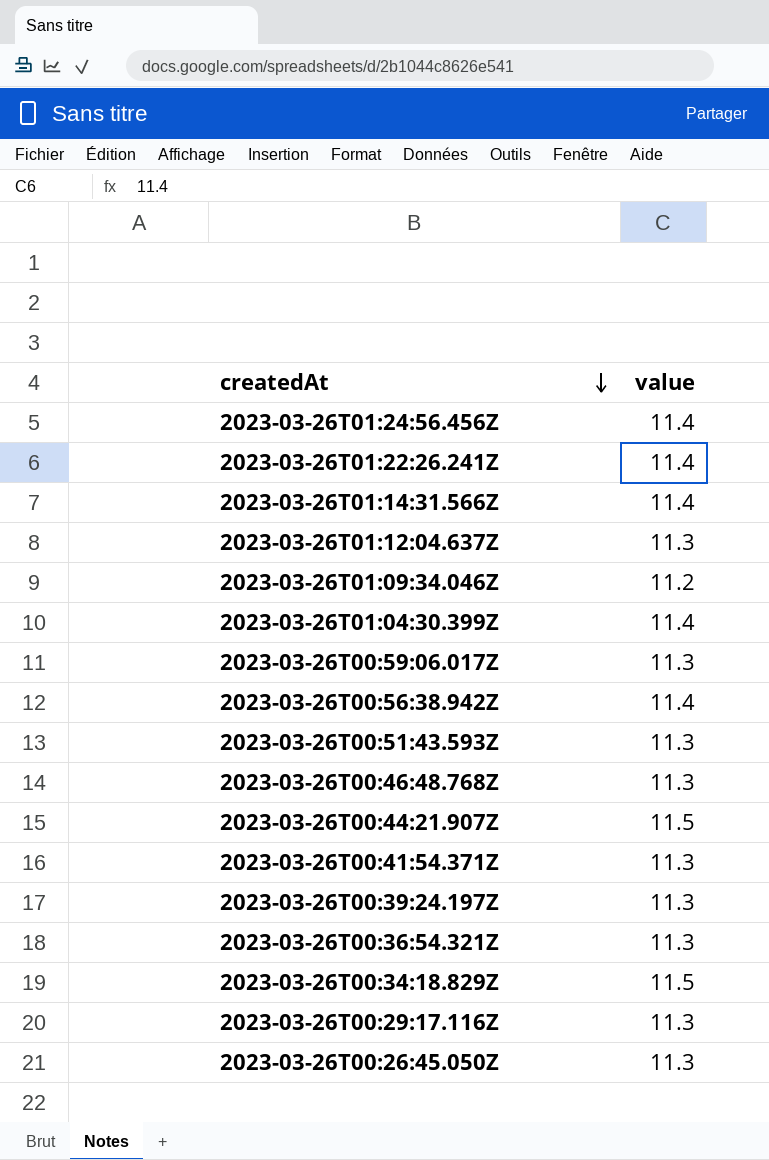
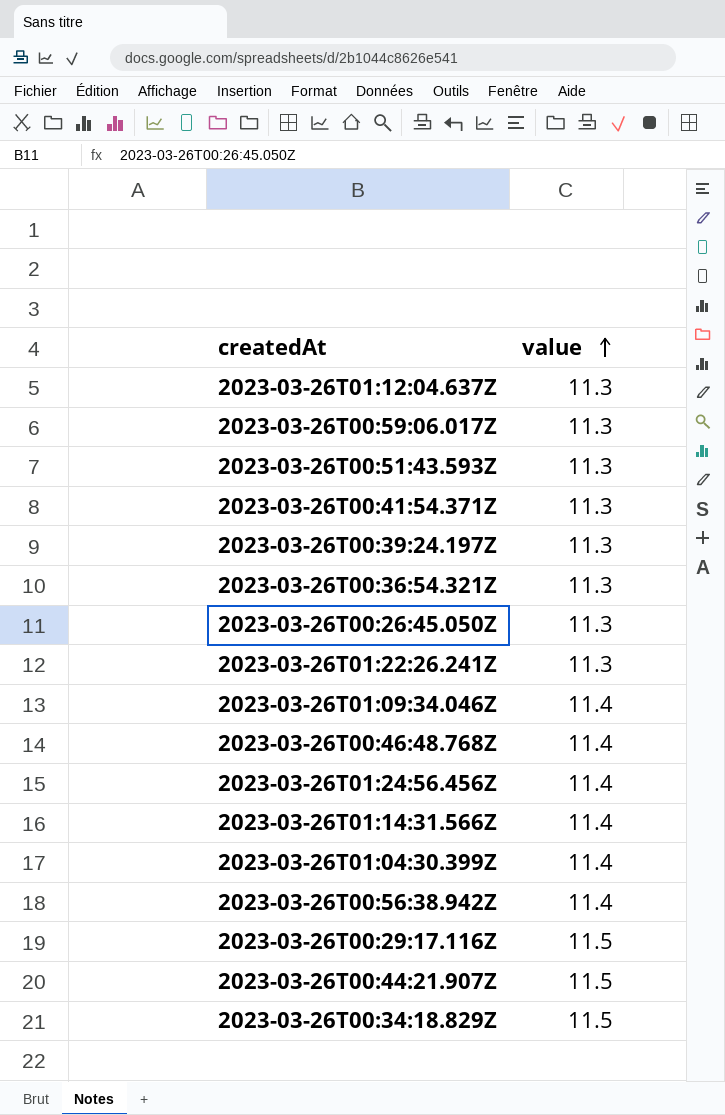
row order: createdAt descending -> value ascending
2023-03-26T01:22:26.241Z | value: 11.4 -> 11.3
2023-03-26T01:09:34.046Z | value: 11.2 -> 11.4
2023-03-26T00:46:48.768Z | value: 11.3 -> 11.4
2023-03-26T00:29:17.116Z | value: 11.3 -> 11.5

